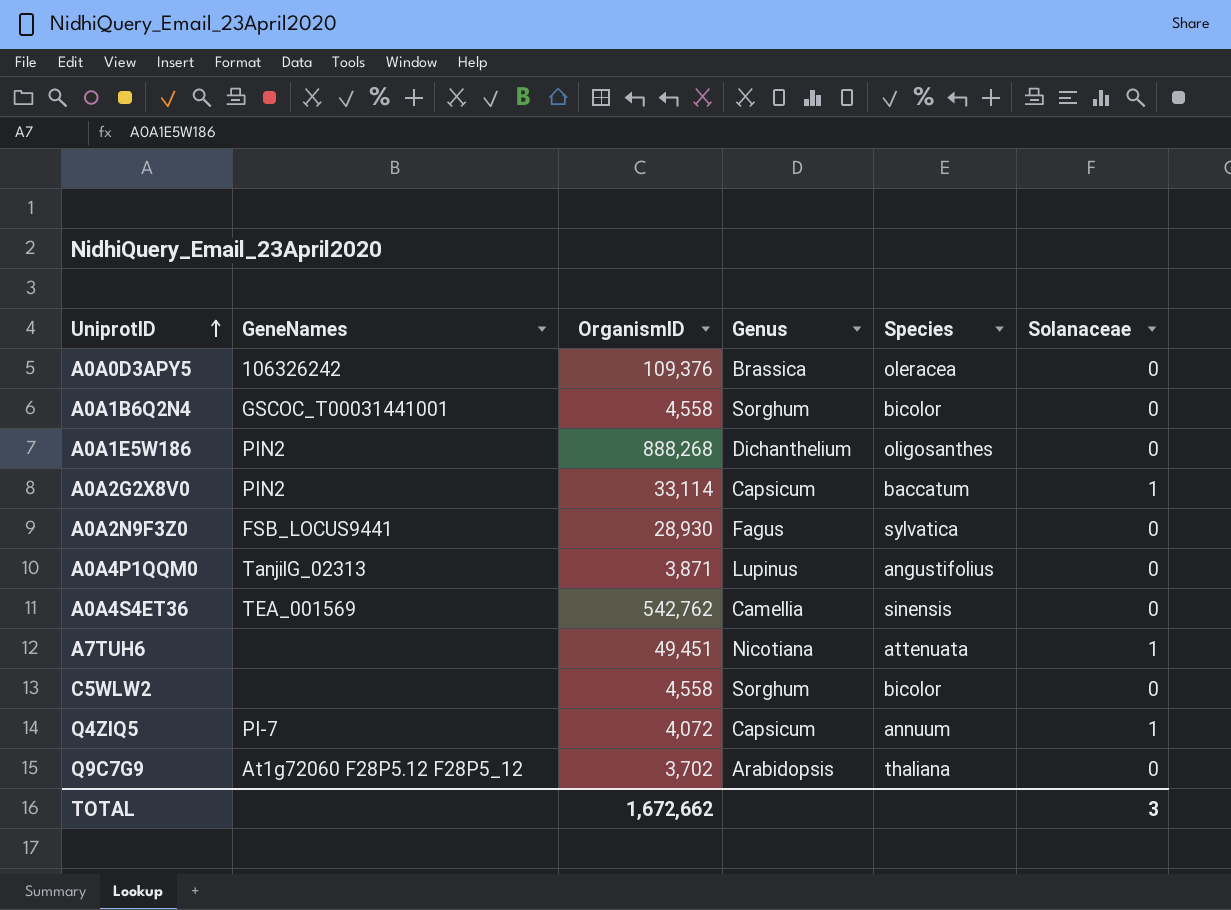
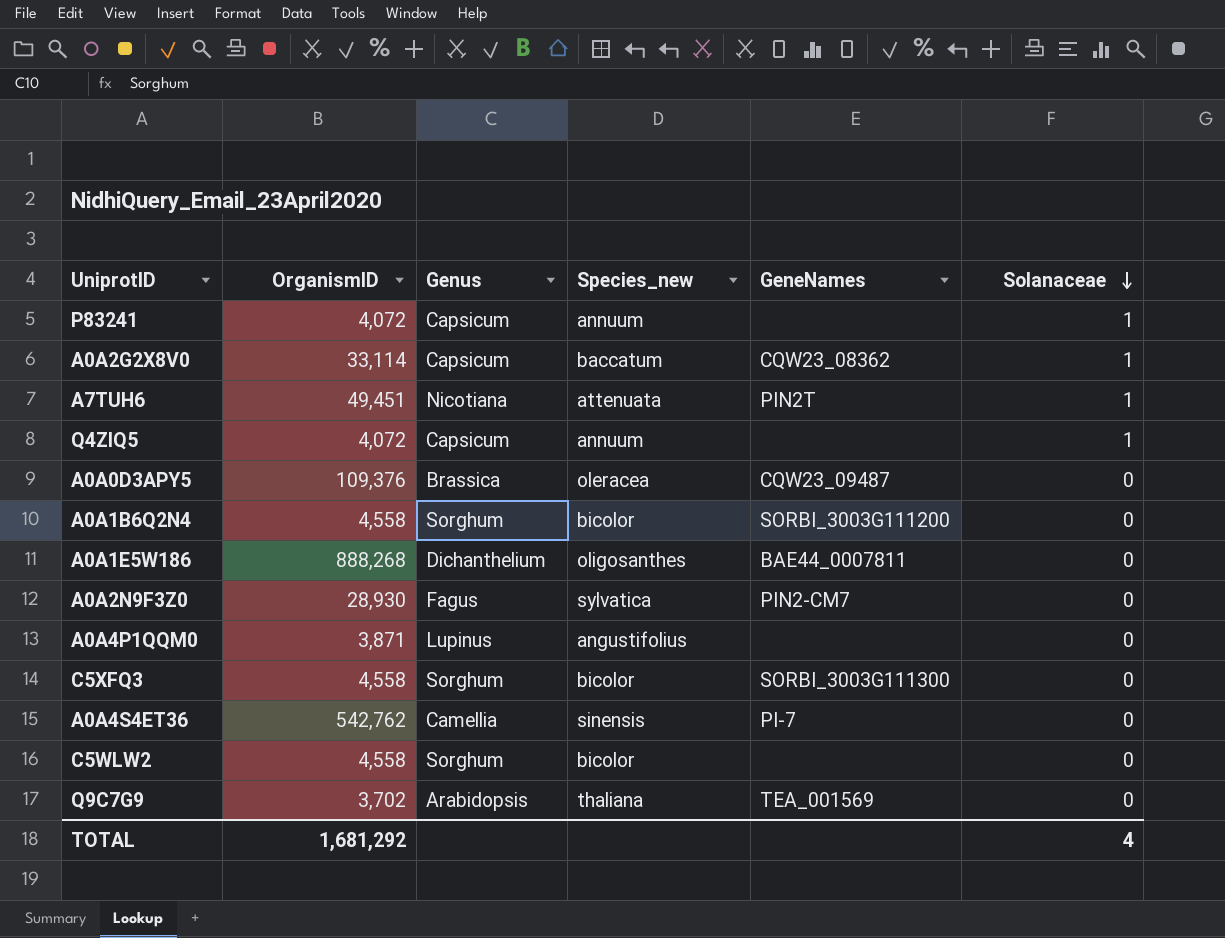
row order: UniprotID ascending -> Solanaceae descending
column name: Species -> Species_new
column GeneNames | position: 2 -> 5
row P83241: none -> 4,072 | Capsicum | annuum | none | 1
A0A2G2X8V0 | GeneNames: PIN2 -> CQW23_08362
A7TUH6 | GeneNames: none -> PIN2T
Q4ZIQ5 | GeneNames: PI-7 -> none
A0A0D3APY5 | GeneNames: 106326242 -> CQW23_09487
A0A1B6Q2N4 | GeneNames: GSCOC_T00031441001 -> SORBI_3003G111200
A0A1E5W186 | GeneNames: PIN2 -> BAE44_0007811
A0A2N9F3Z0 | GeneNames: FSB_LOCUS9441 -> PIN2-CM7
A0A4P1QQM0 | GeneNames: TanjilG_02313 -> none
row C5XFQ3: none -> 4,558 | Sorghum | bicolor | SORBI_3003G111300 | 0
A0A4S4ET36 | GeneNames: TEA_001569 -> PI-7
Q9C7G9 | GeneNames: At1g72060 F28P5.12 F28P5_12 -> TEA_001569
TOTAL | OrganismID: 1,672,662 -> 1,681,292
TOTAL | Solanaceae: 3 -> 4

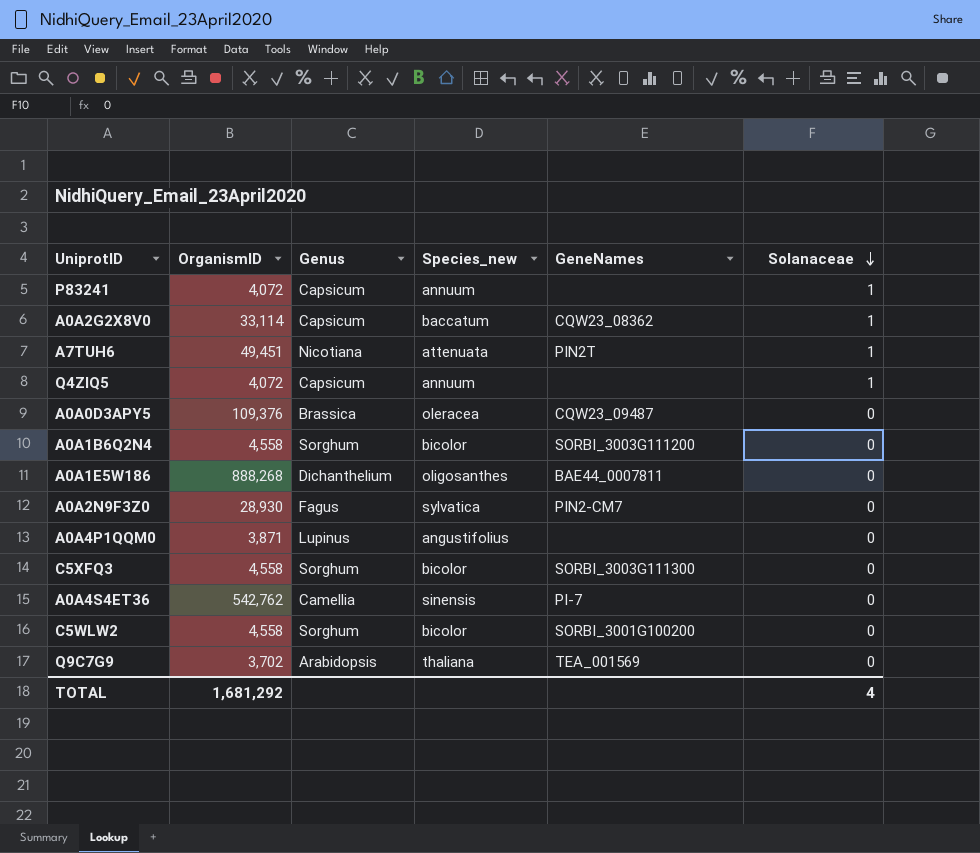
C5WLW2 | GeneNames: none -> SORBI_3001G100200

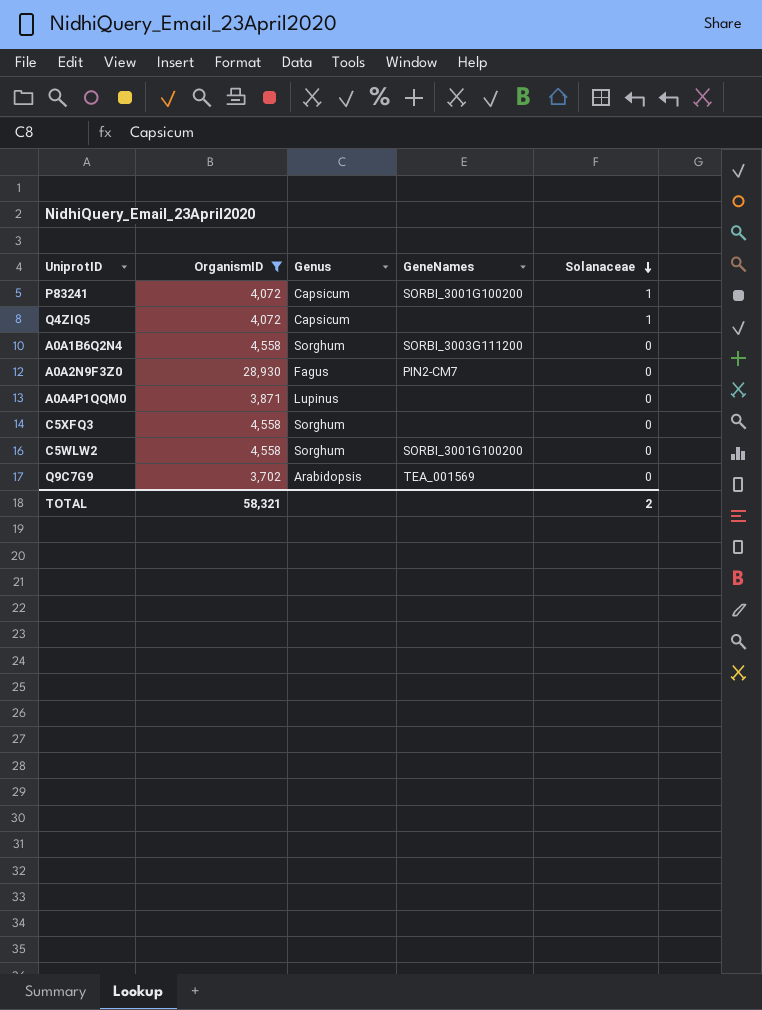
filter: none -> OrganismID <= 28,930
column Species_new | position: 4 -> none
P83241 | GeneNames: none -> SORBI_3001G100200
C5XFQ3 | GeneNames: SORBI_3003G111300 -> none
TOTAL | OrganismID: 1,681,292 -> 58,321
TOTAL | Solanaceae: 4 -> 2

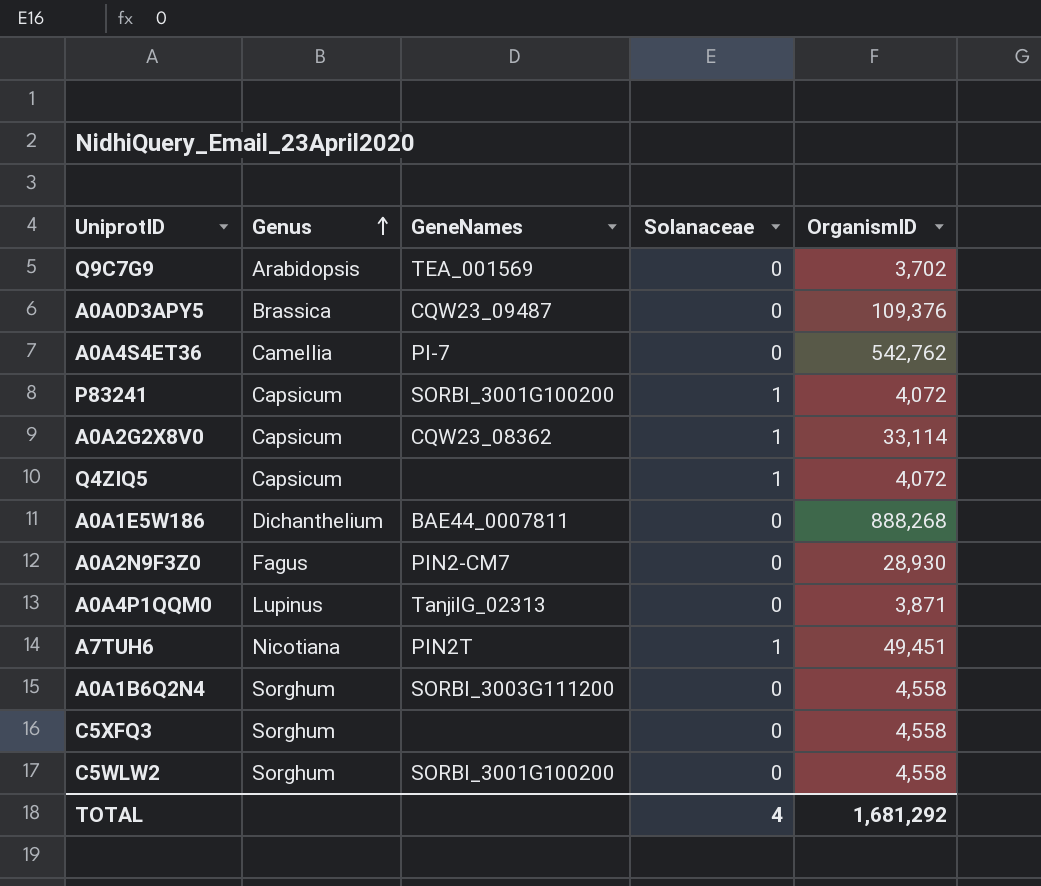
filter: OrganismID <= 28,930 -> none
row order: Solanaceae descending -> Genus ascending
column OrganismID | position: 2 -> 5
A0A4P1QQM0 | GeneNames: none -> TanjilG_02313
TOTAL | Solanaceae: 2 -> 4
TOTAL | OrganismID: 58,321 -> 1,681,292

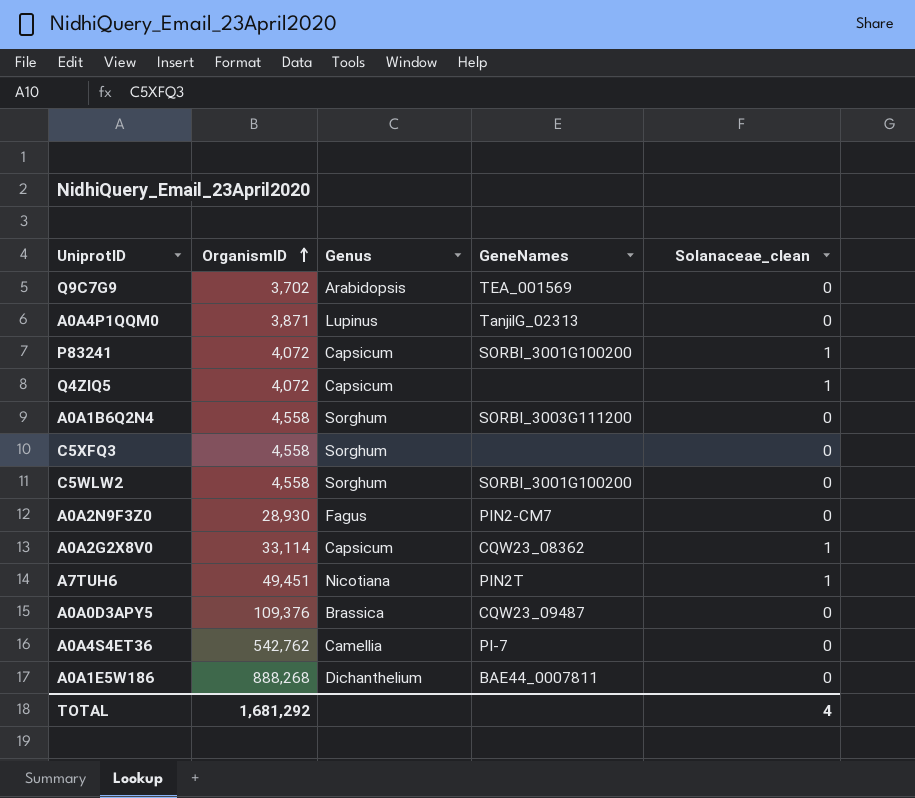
row order: Genus ascending -> OrganismID ascending
column OrganismID | position: 5 -> 2
column name: Solanaceae -> Solanaceae_clean

